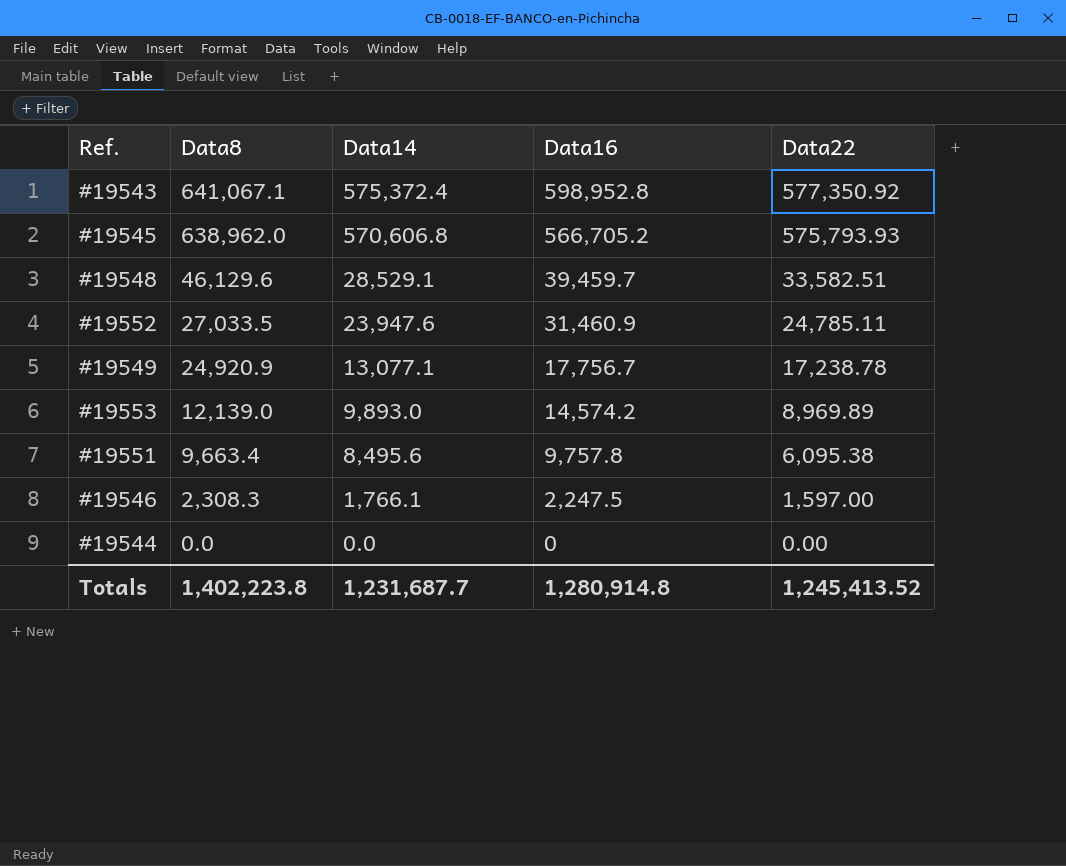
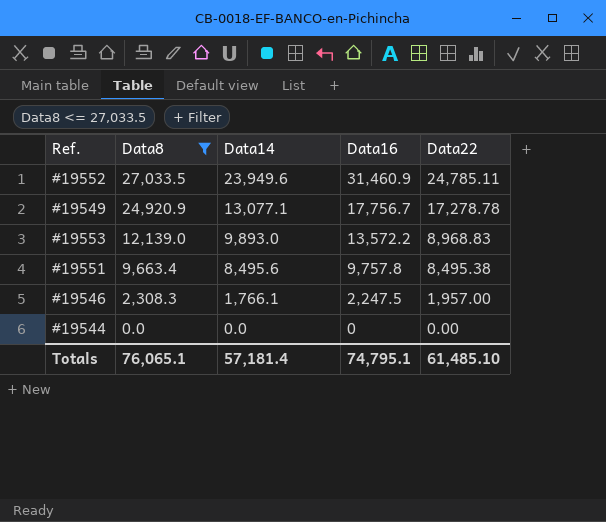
filter: none -> Data8 <= 27,033.5
#19552 | Data14: 23,947.6 -> 23,949.6
#19549 | Data22: 17,238.78 -> 17,278.78
#19553 | Data16: 14,574.2 -> 13,572.2
#19553 | Data22: 8,969.89 -> 8,968.83
#19551 | Data22: 6,095.38 -> 8,495.38
#19546 | Data22: 1,597.00 -> 1,957.00
Totals | Data8: 1,402,223.8 -> 76,065.1
Totals | Data14: 1,231,687.7 -> 57,181.4
Totals | Data16: 1,280,914.8 -> 74,795.1
Totals | Data22: 1,245,413.52 -> 61,485.10

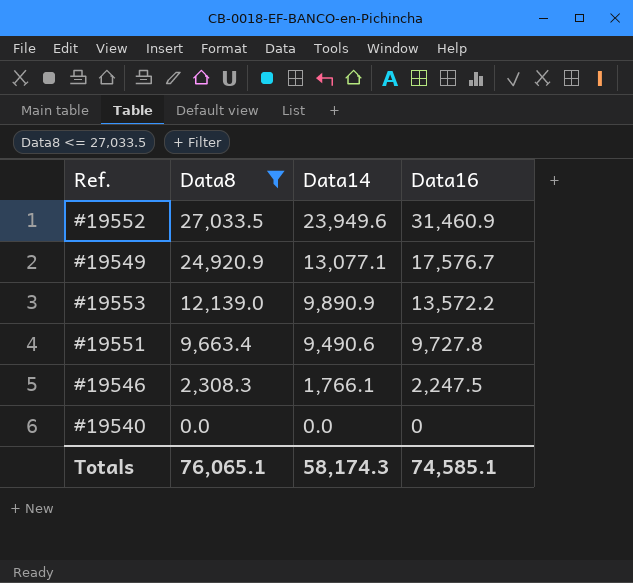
column Data22 | position: 5 -> none
row #19544: 0.0 | 0.0 | 0 | 0.00 -> none
#19549 | Data16: 17,756.7 -> 17,576.7
#19553 | Data14: 9,893.0 -> 9,890.9
#19551 | Data14: 8,495.6 -> 9,490.6
#19551 | Data16: 9,757.8 -> 9,727.8
row #19540: none -> 0.0 | 0.0 | 0
Totals | Data14: 57,181.4 -> 58,174.3
Totals | Data16: 74,795.1 -> 74,585.1

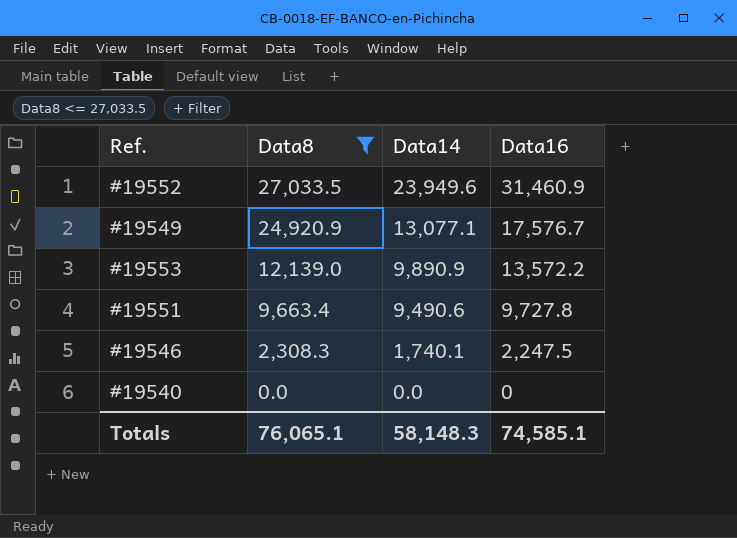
#19546 | Data14: 1,766.1 -> 1,740.1
Totals | Data14: 58,174.3 -> 58,148.3

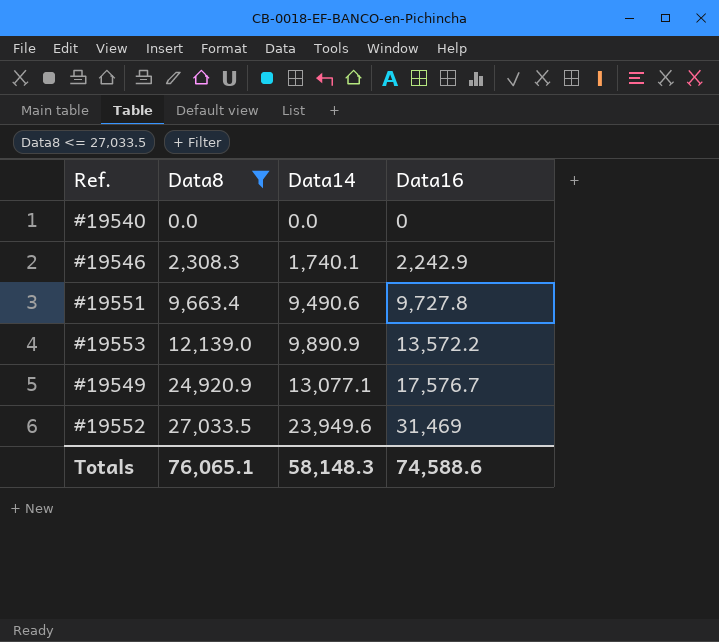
row order: Data8 descending -> Data8 ascending
#19546 | Data16: 2,247.5 -> 2,242.9
#19552 | Data16: 31,460.9 -> 31,469
Totals | Data16: 74,585.1 -> 74,588.6

